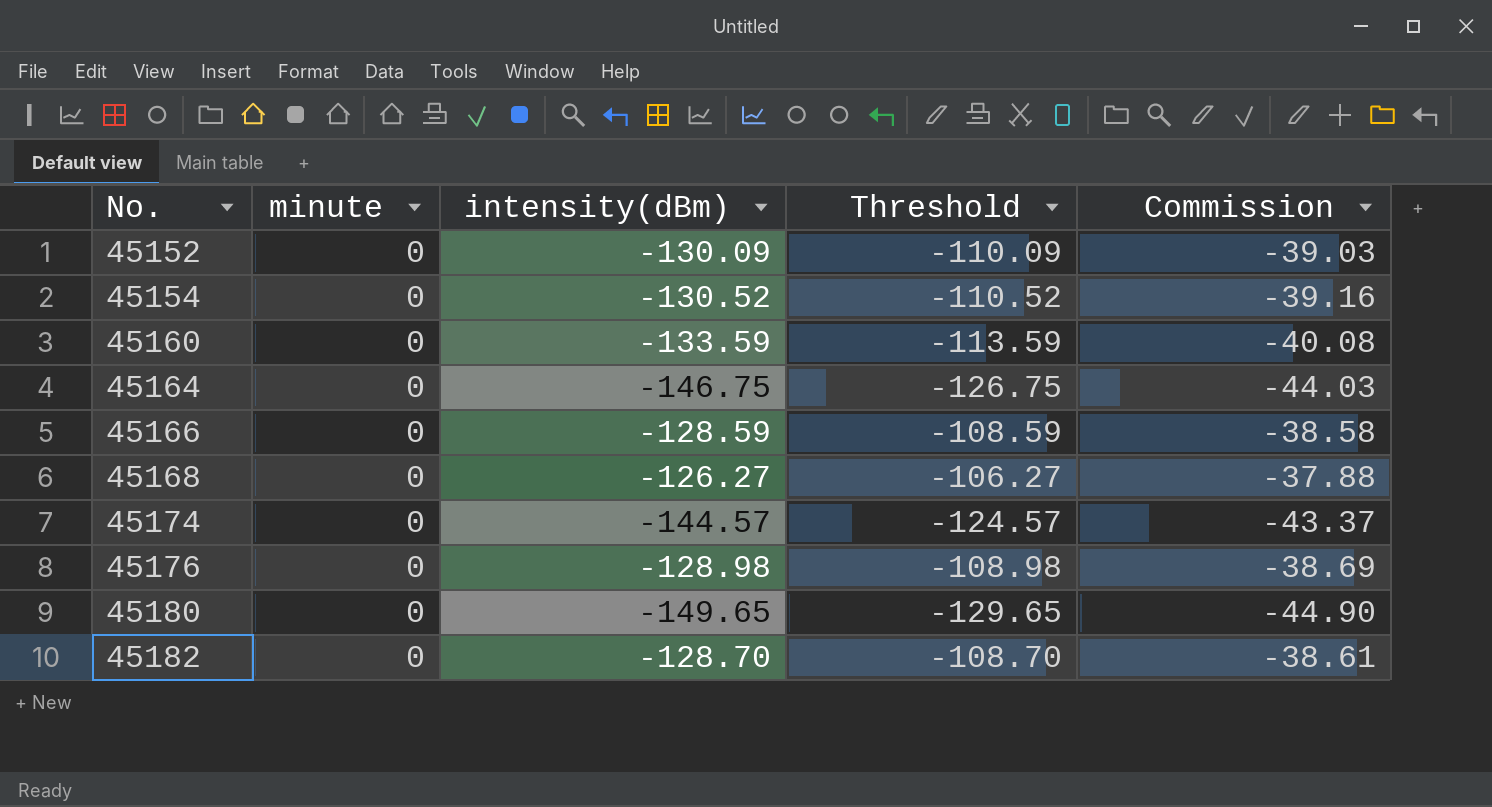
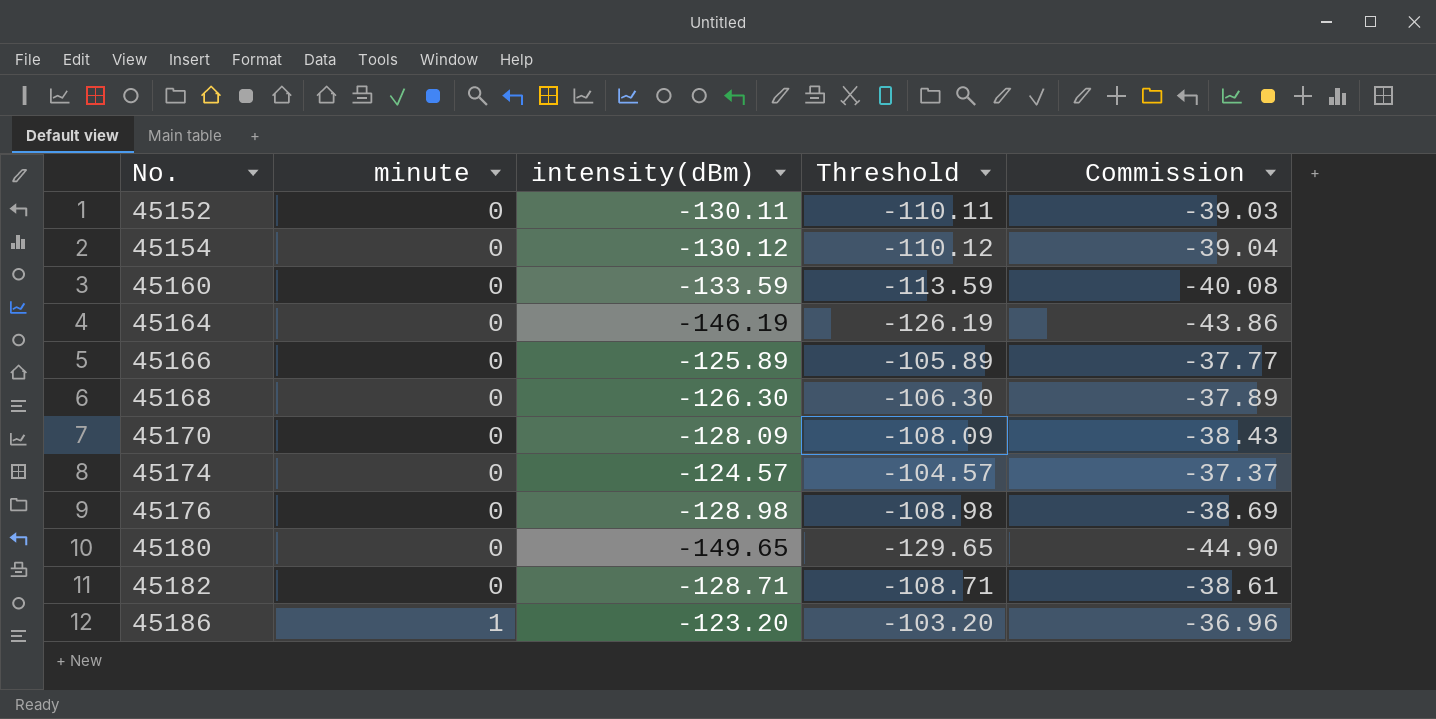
45152 | intensity(dBm): -130.09 -> -130.11
45152 | Threshold: -110.09 -> -110.11
45154 | intensity(dBm): -130.52 -> -130.12
45154 | Threshold: -110.52 -> -110.12
45154 | Commission: -39.16 -> -39.04
45164 | intensity(dBm): -146.75 -> -146.19
45164 | Threshold: -126.75 -> -126.19
45164 | Commission: -44.03 -> -43.86
45166 | intensity(dBm): -128.59 -> -125.89
45166 | Threshold: -108.59 -> -105.89
45166 | Commission: -38.58 -> -37.77
45168 | intensity(dBm): -126.27 -> -126.30
45168 | Threshold: -106.27 -> -106.30
45168 | Commission: -37.88 -> -37.89
row 45170: none -> 0 | -128.09 | -108.09 | -38.43
45174 | intensity(dBm): -144.57 -> -124.57
45174 | Threshold: -124.57 -> -104.57
45174 | Commission: -43.37 -> -37.37
45182 | intensity(dBm): -128.70 -> -128.71
45182 | Threshold: -108.70 -> -108.71
row 45186: none -> 1 | -123.20 | -103.20 | -36.96

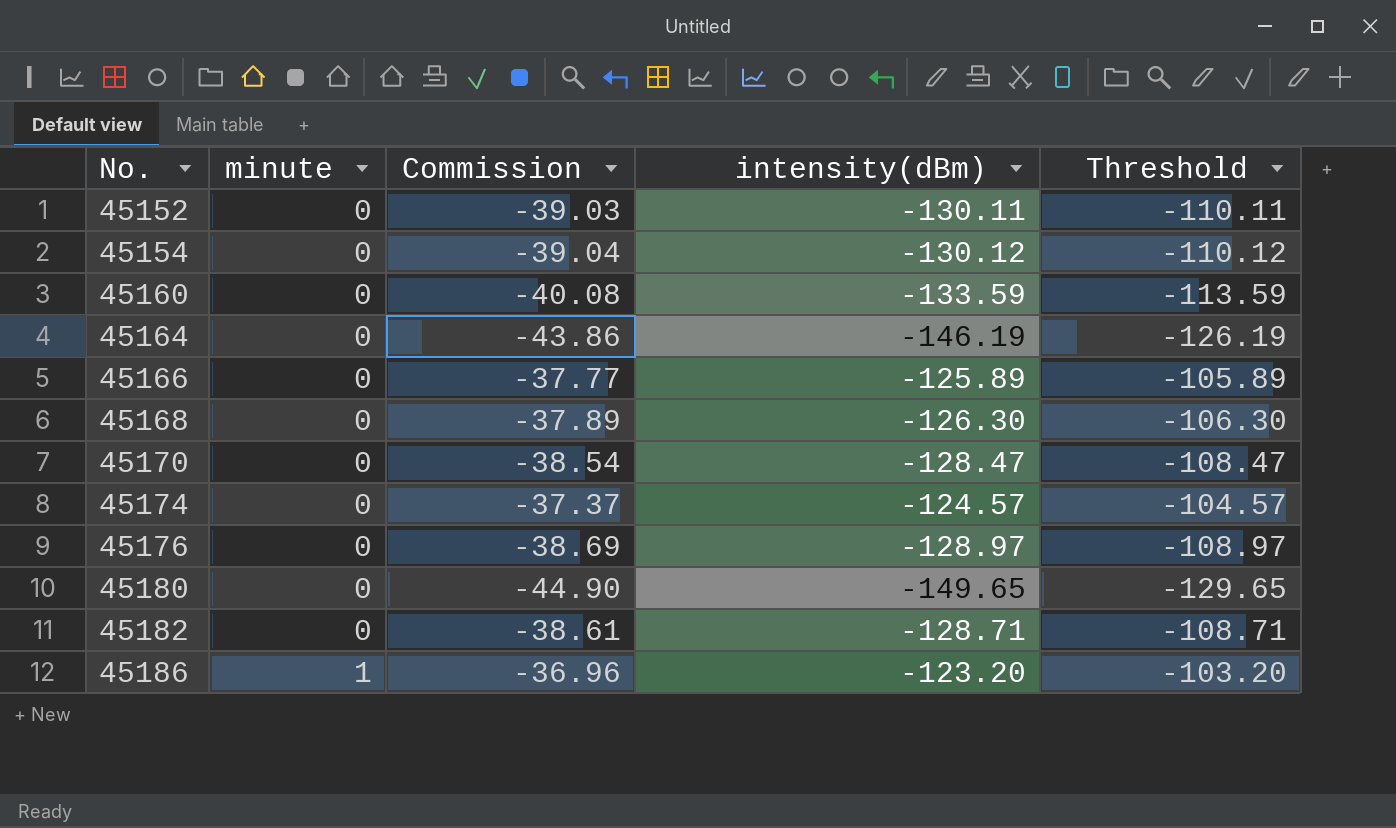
column Commission | position: 5 -> 3
45170 | Commission: -38.43 -> -38.54
45170 | intensity(dBm): -128.09 -> -128.47
45170 | Threshold: -108.09 -> -108.47
45176 | intensity(dBm): -128.98 -> -128.97
45176 | Threshold: -108.98 -> -108.97

